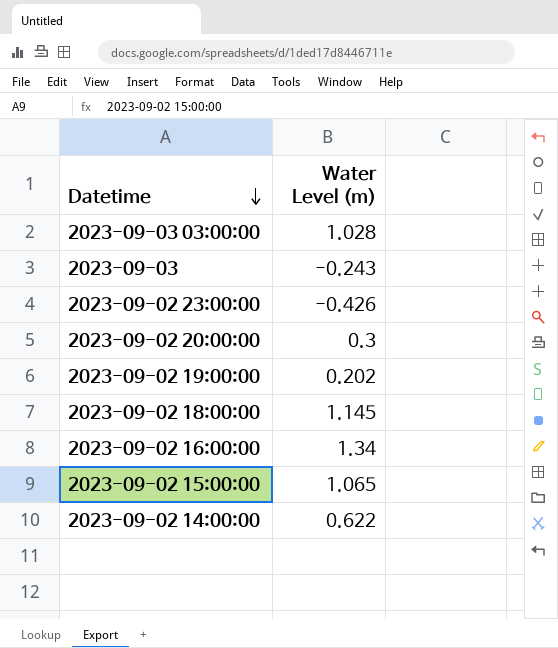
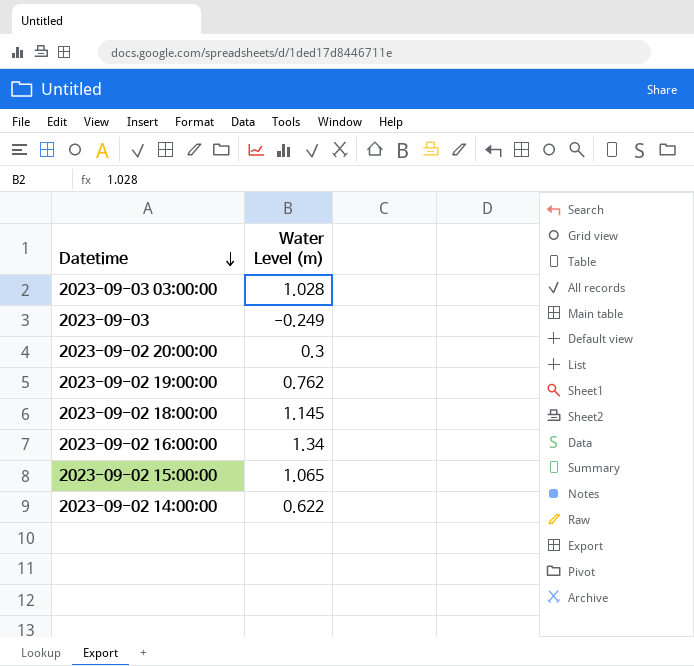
row 2023-09-02 23:00:00: -0.426 -> none
2023-09-03 | Water Level (m): -0.243 -> -0.249
2023-09-02 19:00:00 | Water Level (m): 0.202 -> 0.762

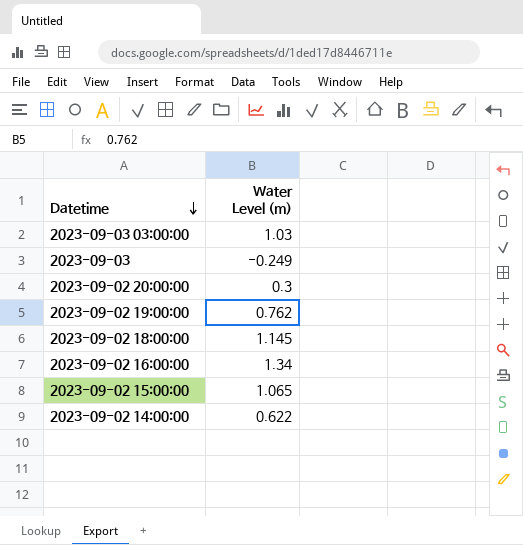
2023-09-03 03:00:00 | Water Level (m): 1.028 -> 1.03

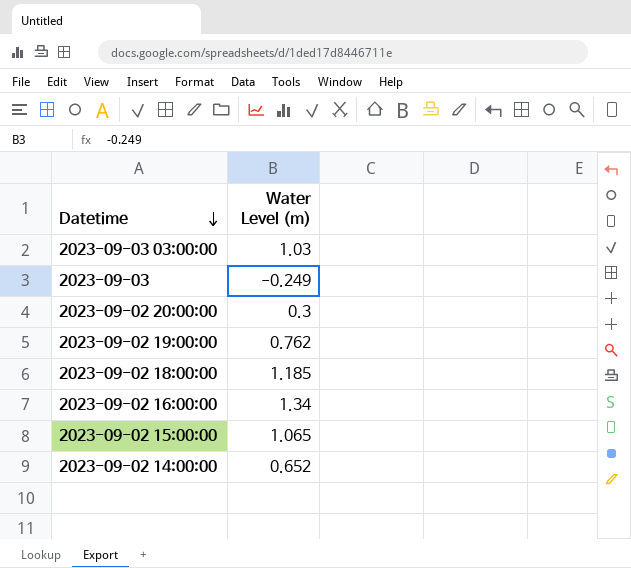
2023-09-02 18:00:00 | Water Level (m): 1.145 -> 1.185
2023-09-02 14:00:00 | Water Level (m): 0.622 -> 0.652

